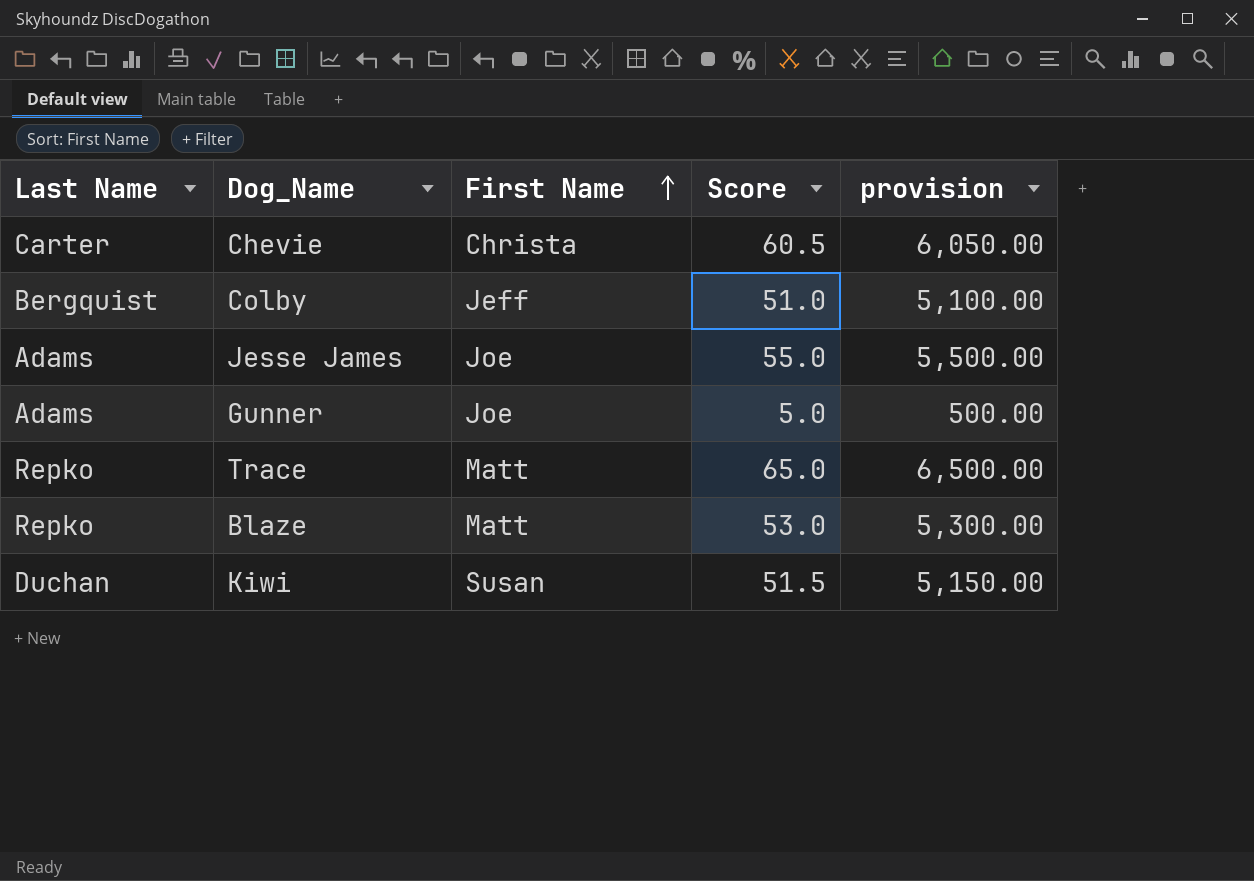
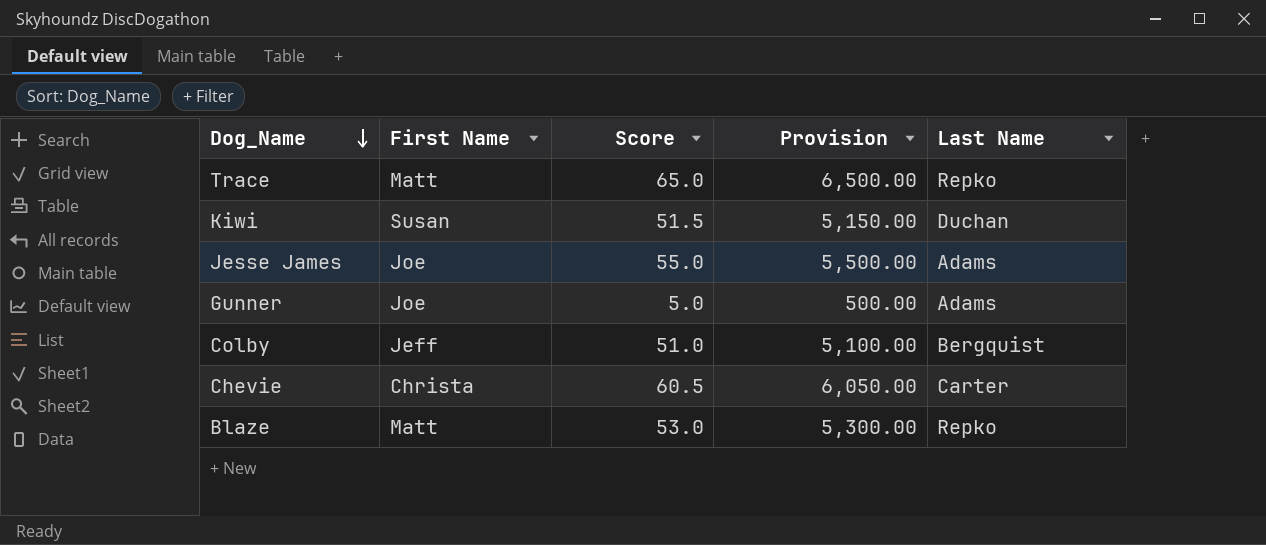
row order: First Name ascending -> Dog_Name descending
column name: provision -> Provision
column Last Name | position: 1 -> 5

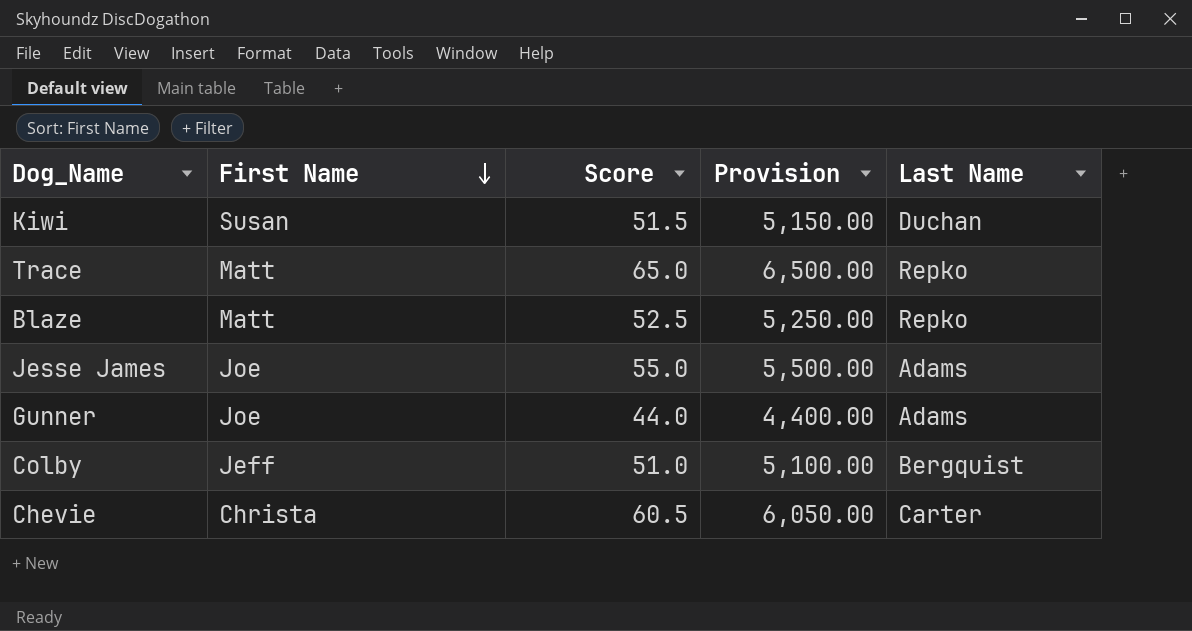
row order: Dog_Name descending -> First Name descending
Blaze | Score: 53.0 -> 52.5
Blaze | Provision: 5,300.00 -> 5,250.00
Gunner | Score: 5.0 -> 44.0
Gunner | Provision: 500.00 -> 4,400.00

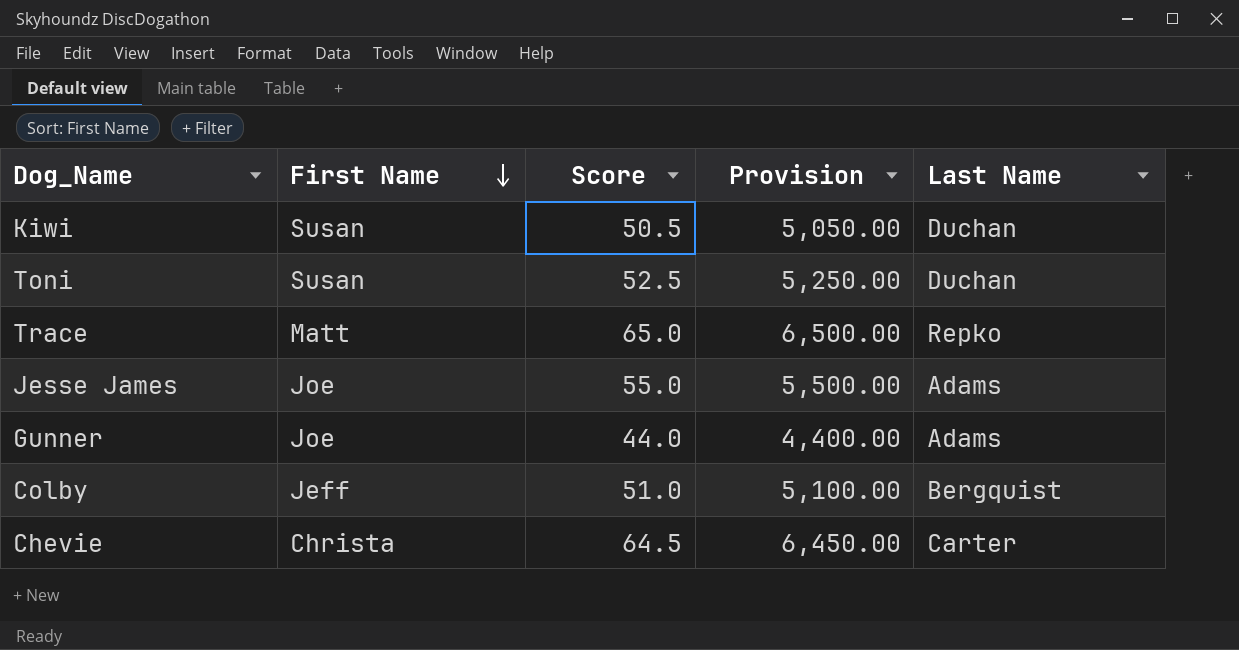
row Blaze: Matt | 52.5 | 5,250.00 | Repko -> none
Kiwi | Score: 51.5 -> 50.5
Kiwi | Provision: 5,150.00 -> 5,050.00
row Toni: none -> Susan | 52.5 | 5,250.00 | Duchan
Chevie | Score: 60.5 -> 64.5
Chevie | Provision: 6,050.00 -> 6,450.00

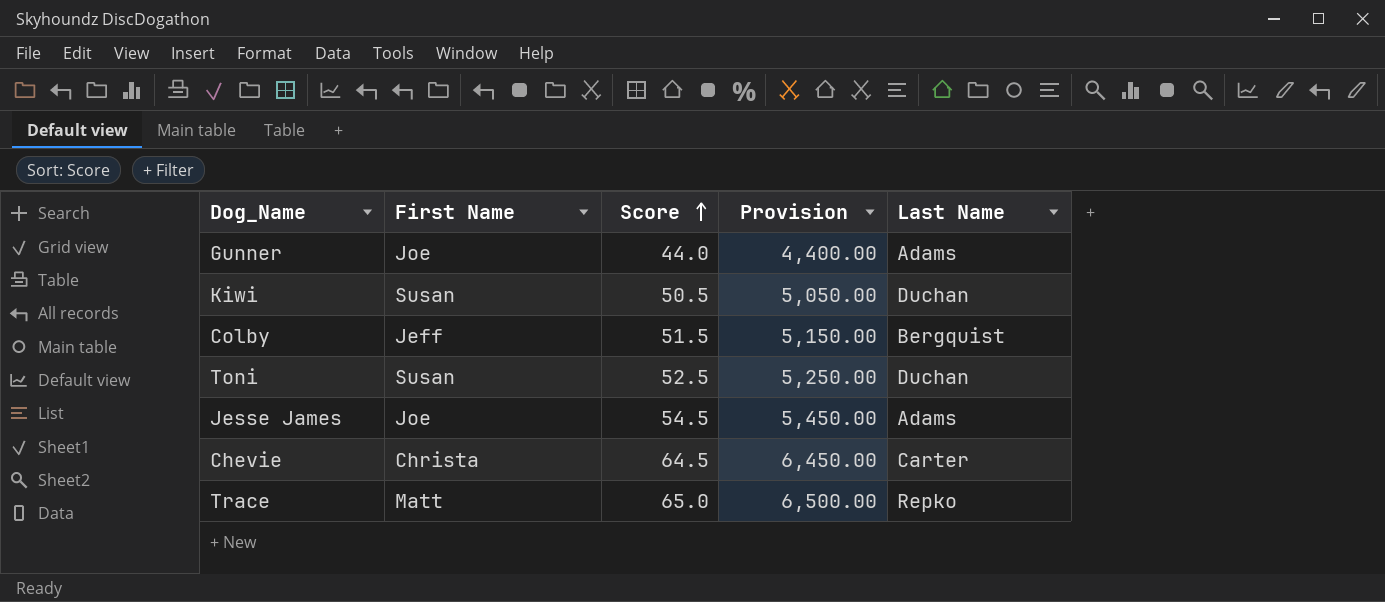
row order: First Name descending -> Score ascending
Colby | Score: 51.0 -> 51.5
Colby | Provision: 5,100.00 -> 5,150.00
Jesse James | Score: 55.0 -> 54.5
Jesse James | Provision: 5,500.00 -> 5,450.00

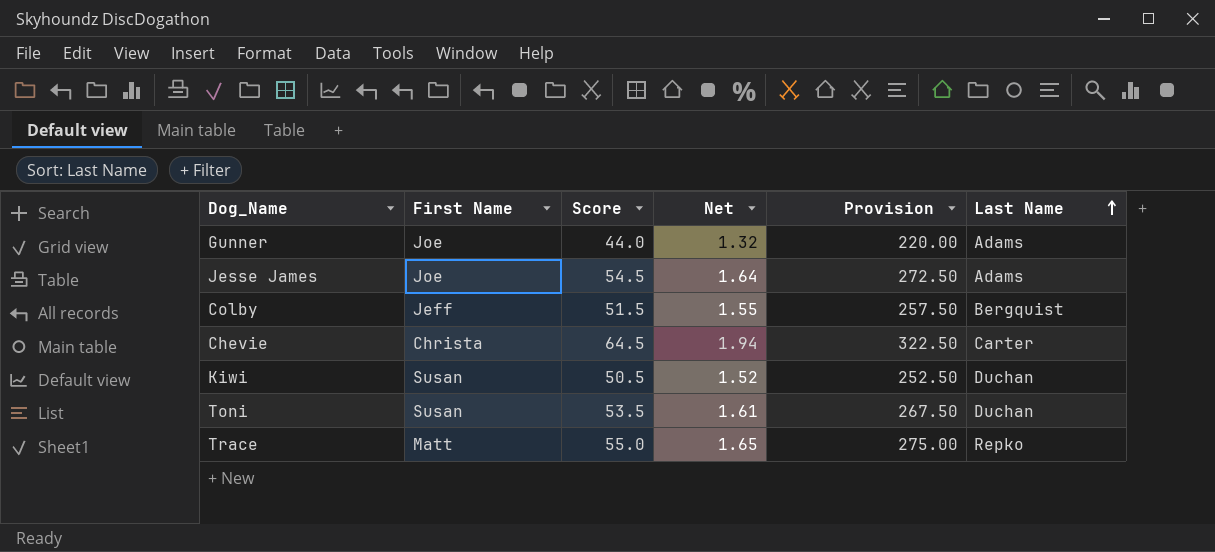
row order: Score ascending -> Last Name ascending
column Net | formula: none -> [Score] * 0.03
column Provision | formula: [Score] * 100 -> [Score] * 5
Toni | Score: 52.5 -> 53.5
Trace | Score: 65.0 -> 55.0

